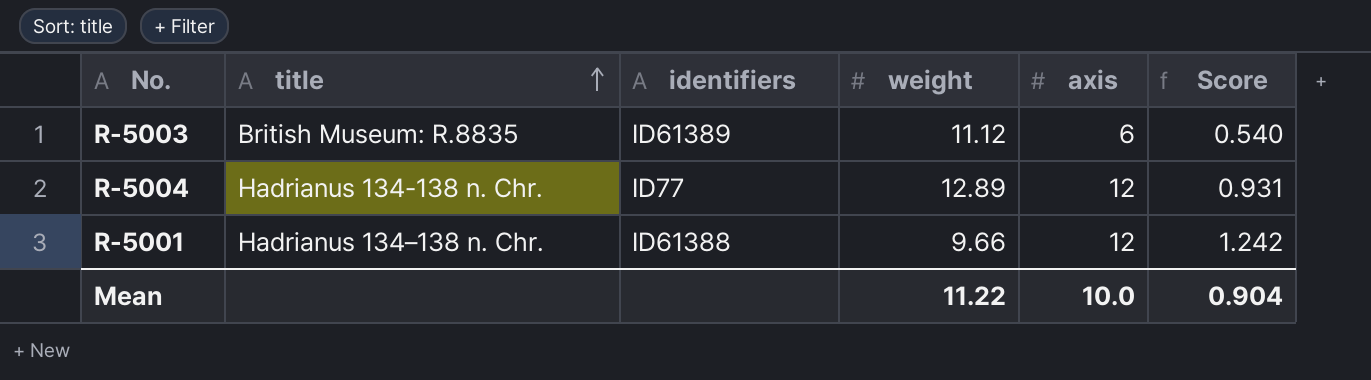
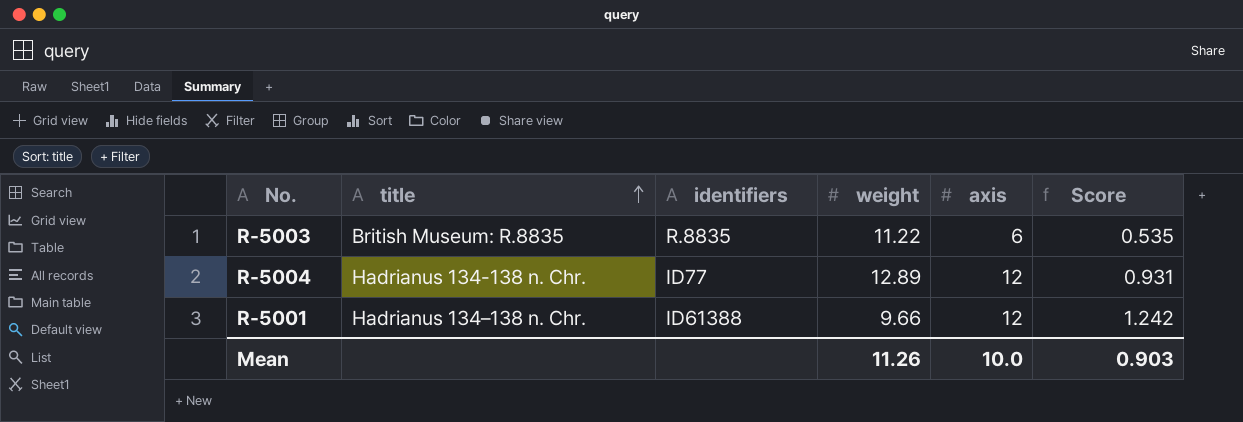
R-5003 | identifiers: ID61389 -> R.8835
R-5003 | weight: 11.12 -> 11.22
R-5003 | Score: 0.540 -> 0.535
Mean | weight: 11.22 -> 11.26
Mean | Score: 0.904 -> 0.903

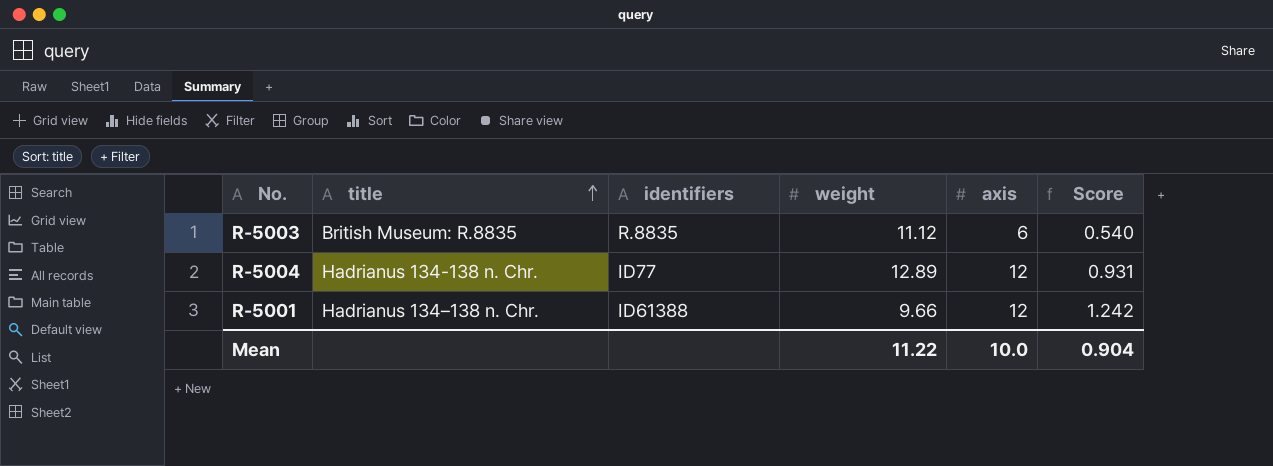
R-5003 | weight: 11.22 -> 11.12
R-5003 | Score: 0.535 -> 0.540
Mean | weight: 11.26 -> 11.22
Mean | Score: 0.903 -> 0.904

